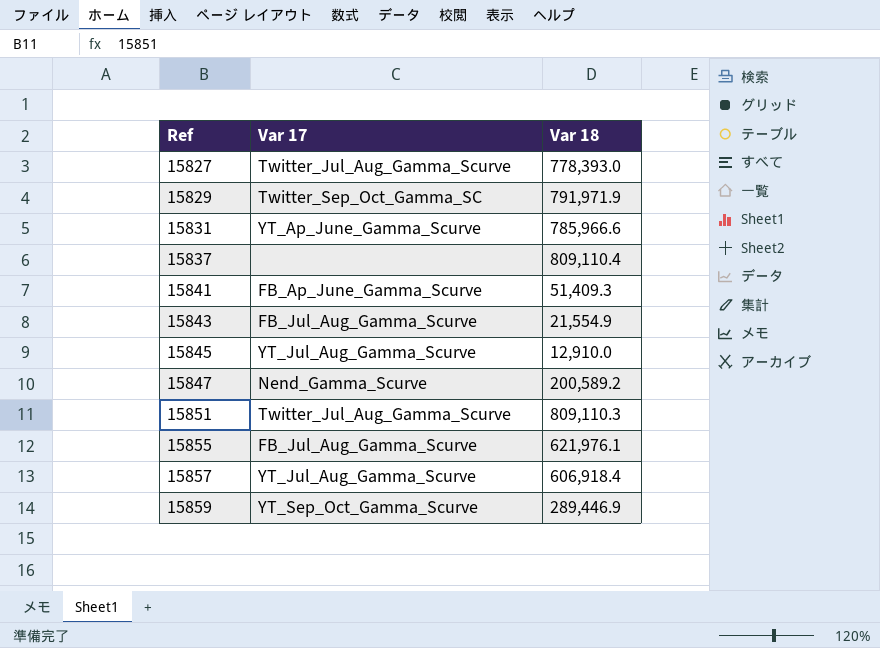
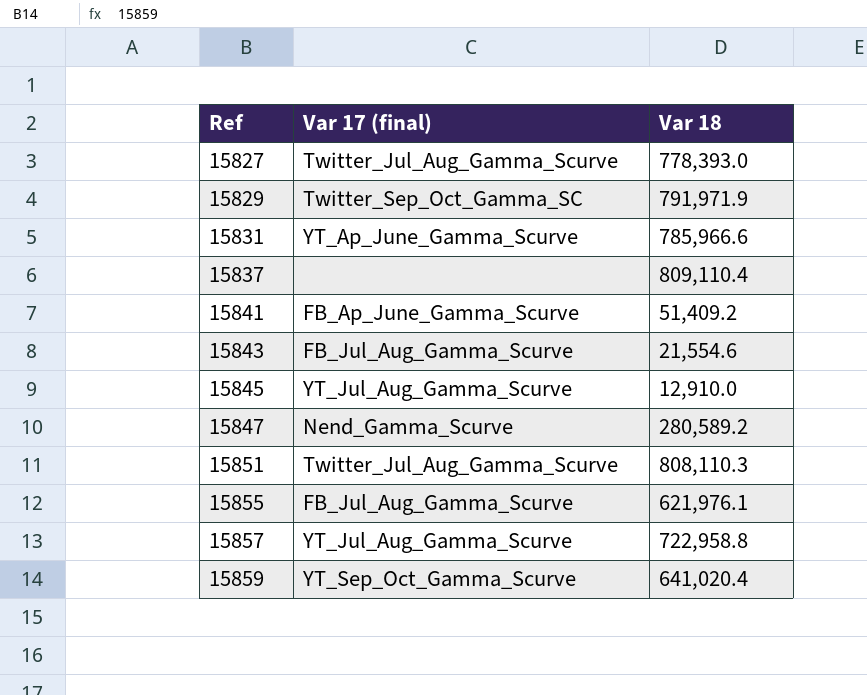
column name: Var 17 -> Var 17 (final)
15841 | Var 18: 51,409.3 -> 51,409.2
15843 | Var 18: 21,554.9 -> 21,554.6
15847 | Var 18: 200,589.2 -> 280,589.2
15851 | Var 18: 809,110.3 -> 808,110.3
15857 | Var 18: 606,918.4 -> 722,958.8
15859 | Var 18: 289,446.9 -> 641,020.4

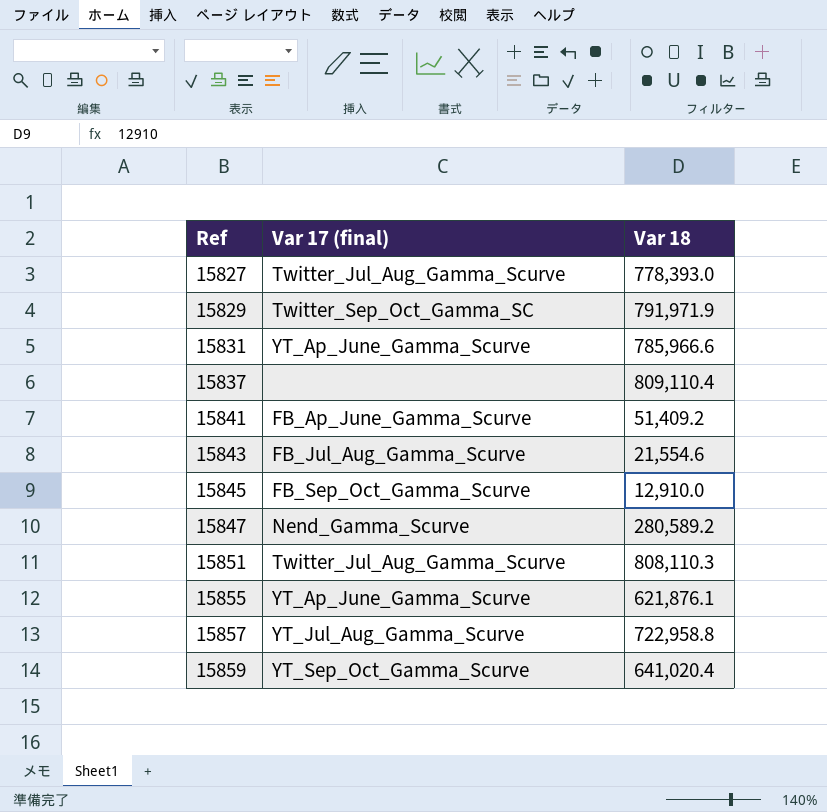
15845 | Var 17 (final): YT_Jul_Aug_Gamma_Scurve -> FB_Sep_Oct_Gamma_Scurve
15855 | Var 17 (final): FB_Jul_Aug_Gamma_Scurve -> YT_Ap_June_Gamma_Scurve
15855 | Var 18: 621,976.1 -> 621,876.1

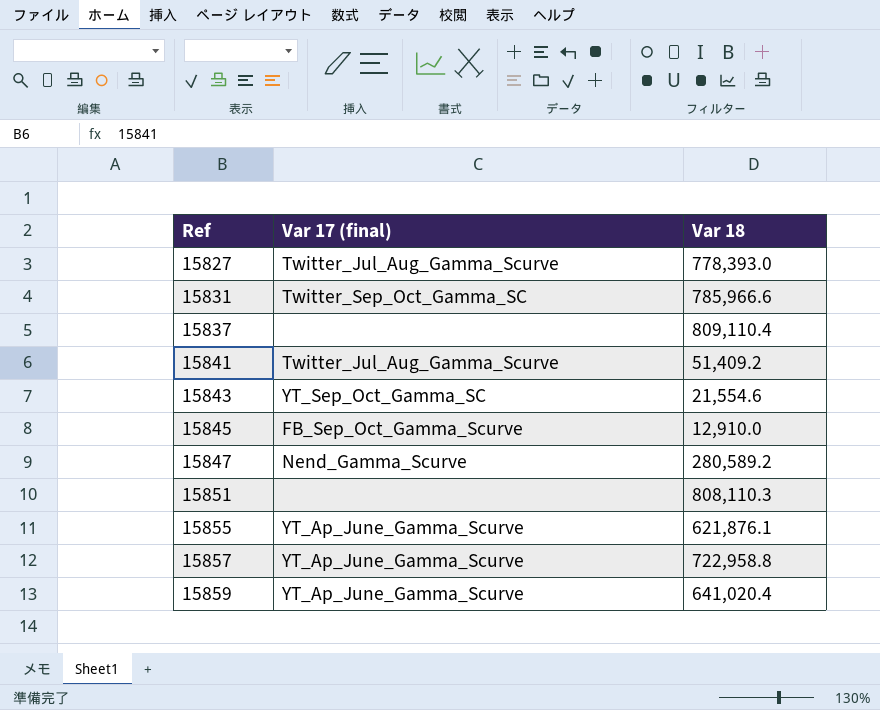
row 15829: Twitter_Sep_Oct_Gamma_SC | 791,971.9 -> none
15831 | Var 17 (final): YT_Ap_June_Gamma_Scurve -> Twitter_Sep_Oct_Gamma_SC
15841 | Var 17 (final): FB_Ap_June_Gamma_Scurve -> Twitter_Jul_Aug_Gamma_Scurve
15843 | Var 17 (final): FB_Jul_Aug_Gamma_Scurve -> YT_Sep_Oct_Gamma_SC
15851 | Var 17 (final): Twitter_Jul_Aug_Gamma_Scurve -> none
15857 | Var 17 (final): YT_Jul_Aug_Gamma_Scurve -> YT_Ap_June_Gamma_Scurve
15859 | Var 17 (final): YT_Sep_Oct_Gamma_Scurve -> YT_Ap_June_Gamma_Scurve

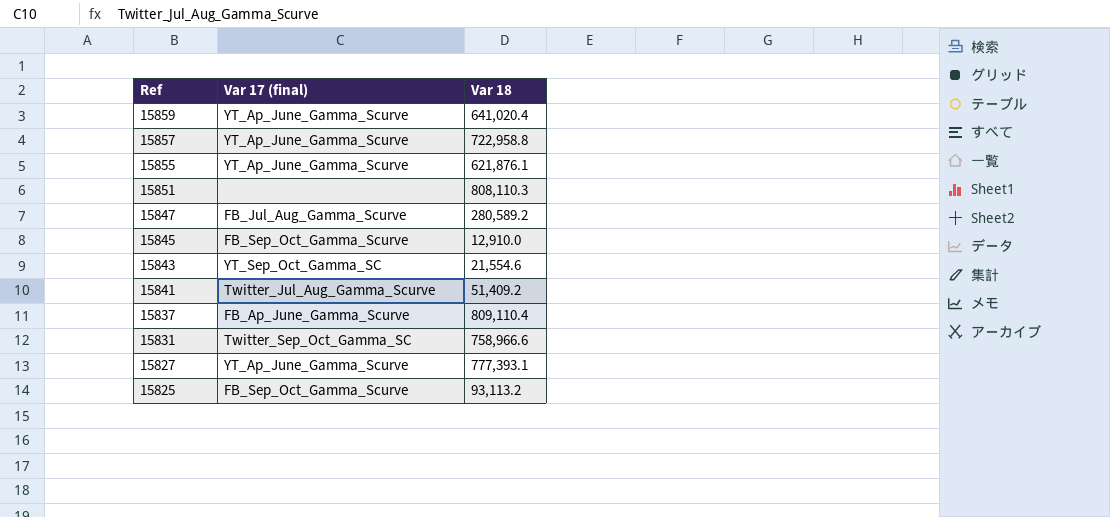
row order: Ref ascending -> Ref descending
15847 | Var 17 (final): Nend_Gamma_Scurve -> FB_Jul_Aug_Gamma_Scurve
15837 | Var 17 (final): none -> FB_Ap_June_Gamma_Scurve
15831 | Var 18: 785,966.6 -> 758,966.6
15827 | Var 17 (final): Twitter_Jul_Aug_Gamma_Scurve -> YT_Ap_June_Gamma_Scurve
15827 | Var 18: 778,393.0 -> 777,393.1
row 15825: none -> FB_Sep_Oct_Gamma_Scurve | 93,113.2

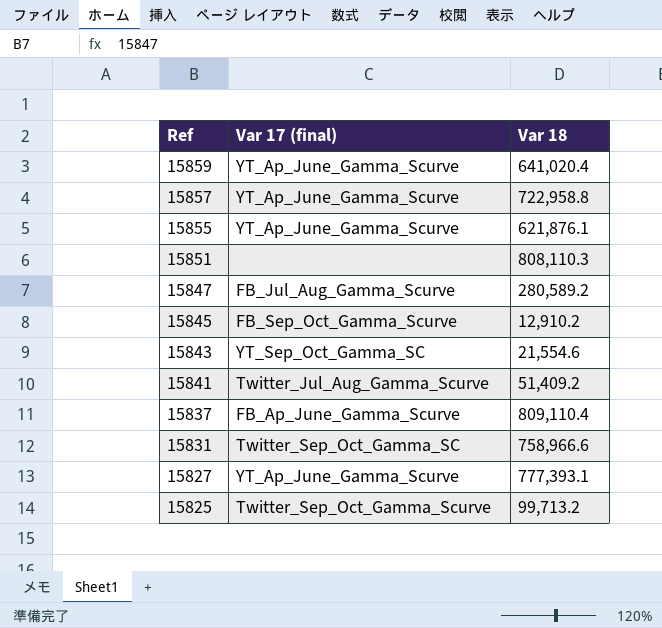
15845 | Var 18: 12,910.0 -> 12,910.2
15825 | Var 17 (final): FB_Sep_Oct_Gamma_Scurve -> Twitter_Sep_Oct_Gamma_Scurve
15825 | Var 18: 93,113.2 -> 99,713.2

